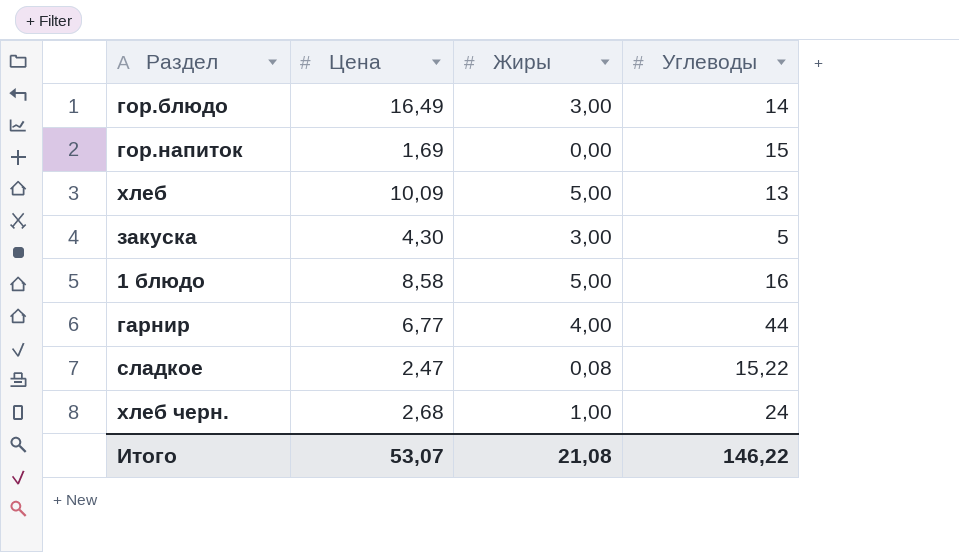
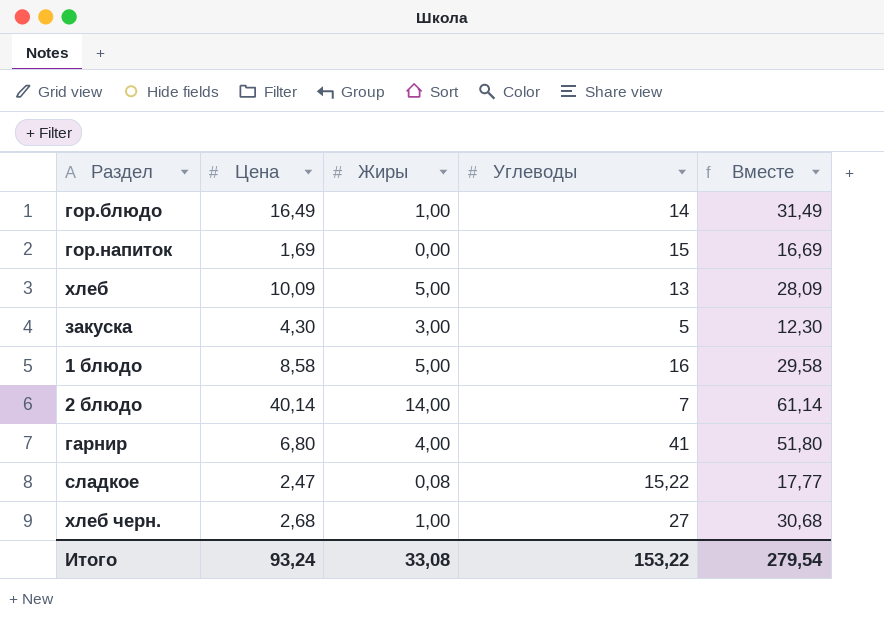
column Вместе | formula: none -> [Цена] + [Жиры] + [Углеводы]
гор.блюдо | Жиры: 3,00 -> 1,00
row 2 блюдо: none -> 40,14 | 14,00 | 7 | 61,14
гарнир | Цена: 6,77 -> 6,80
гарнир | Углеводы: 44 -> 41
хлеб черн. | Углеводы: 24 -> 27
Итого | Цена: 53,07 -> 93,24
Итого | Жиры: 21,08 -> 33,08
Итого | Углеводы: 146,22 -> 153,22

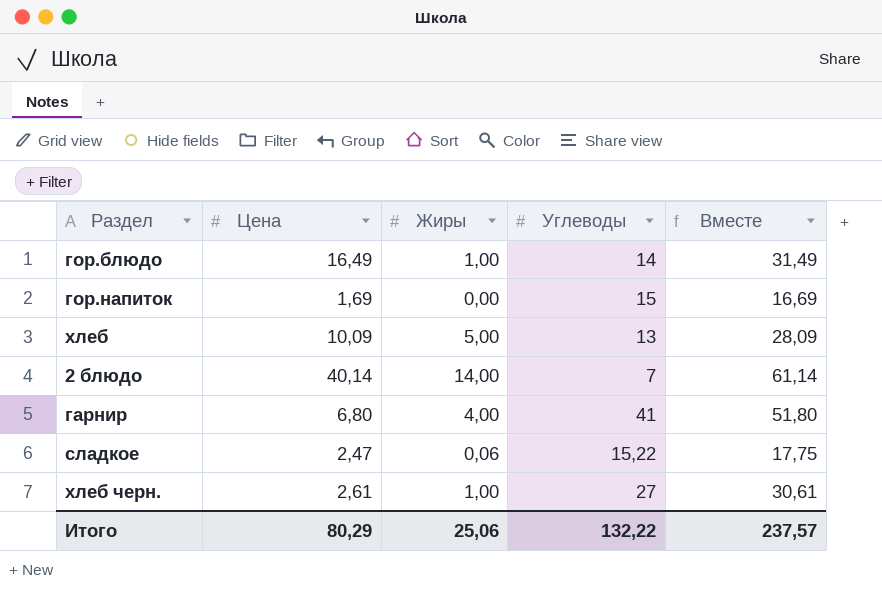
row закуска: 4,30 | 3,00 | 5 | 12,30 -> none
row 1 блюдо: 8,58 | 5,00 | 16 | 29,58 -> none
сладкое | Жиры: 0,08 -> 0,06
сладкое | Вместе: 17,77 -> 17,75
хлеб черн. | Цена: 2,68 -> 2,61
хлеб черн. | Вместе: 30,68 -> 30,61
Итого | Цена: 93,24 -> 80,29
Итого | Жиры: 33,08 -> 25,06
Итого | Углеводы: 153,22 -> 132,22
Итого | Вместе: 279,54 -> 237,57

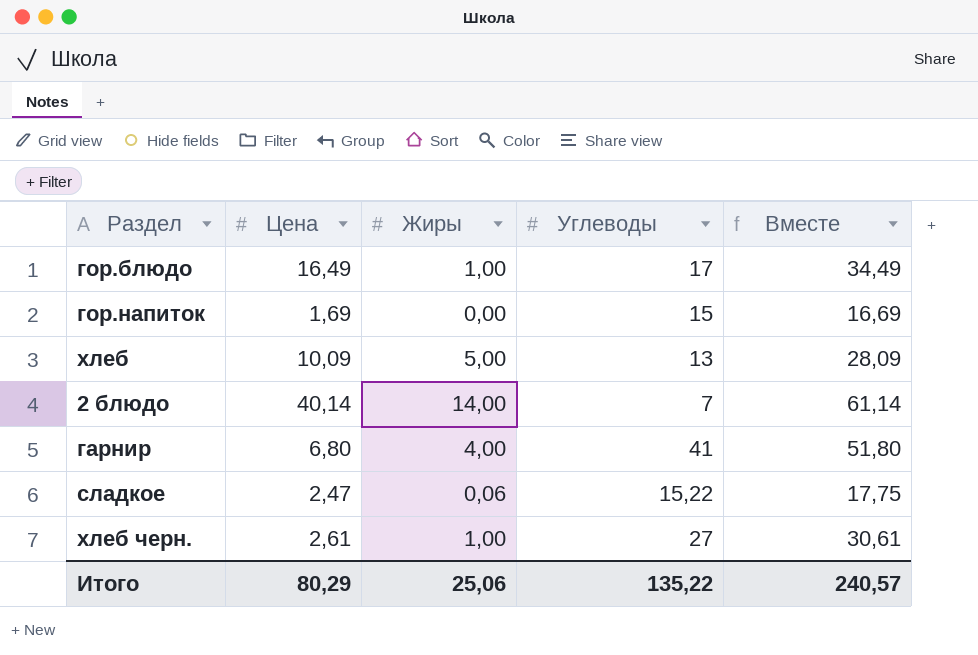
гор.блюдо | Углеводы: 14 -> 17
гор.блюдо | Вместе: 31,49 -> 34,49
Итого | Углеводы: 132,22 -> 135,22
Итого | Вместе: 237,57 -> 240,57

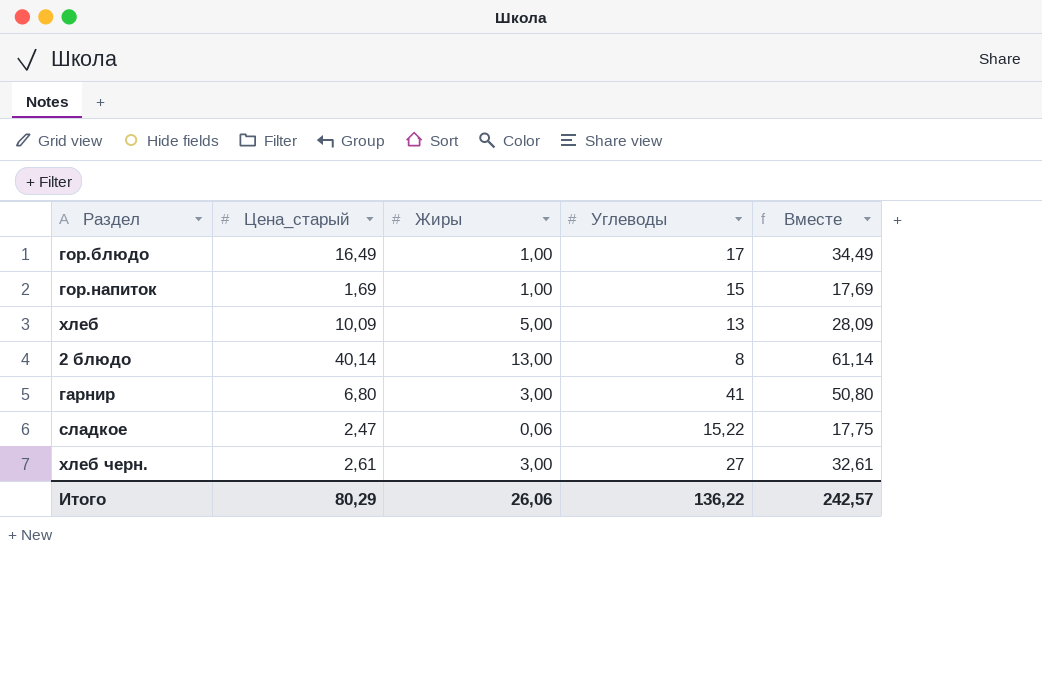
column name: Цена -> Цена_старый
гор.напиток | Жиры: 0,00 -> 1,00
гор.напиток | Вместе: 16,69 -> 17,69
2 блюдо | Жиры: 14,00 -> 13,00
2 блюдо | Углеводы: 7 -> 8
гарнир | Жиры: 4,00 -> 3,00
гарнир | Вместе: 51,80 -> 50,80
хлеб черн. | Жиры: 1,00 -> 3,00
хлеб черн. | Вместе: 30,61 -> 32,61
Итого | Жиры: 25,06 -> 26,06
Итого | Углеводы: 135,22 -> 136,22
Итого | Вместе: 240,57 -> 242,57

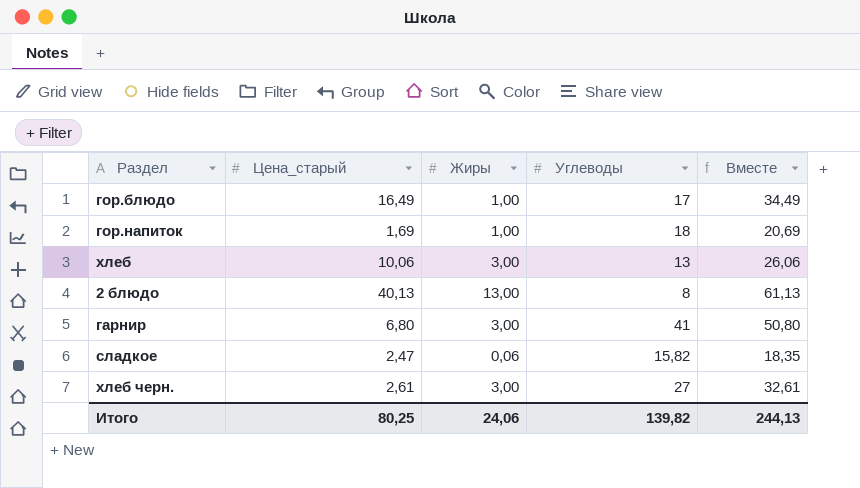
гор.напиток | Углеводы: 15 -> 18
гор.напиток | Вместе: 17,69 -> 20,69
хлеб | Цена_старый: 10,09 -> 10,06
хлеб | Жиры: 5,00 -> 3,00
хлеб | Вместе: 28,09 -> 26,06
2 блюдо | Цена_старый: 40,14 -> 40,13
2 блюдо | Вместе: 61,14 -> 61,13
сладкое | Углеводы: 15,22 -> 15,82
сладкое | Вместе: 17,75 -> 18,35
Итого | Цена_старый: 80,29 -> 80,25
Итого | Жиры: 26,06 -> 24,06
Итого | Углеводы: 136,22 -> 139,82
Итого | Вместе: 242,57 -> 244,13

